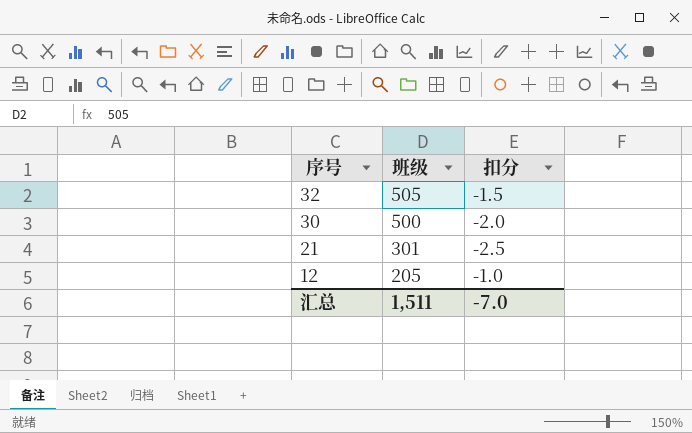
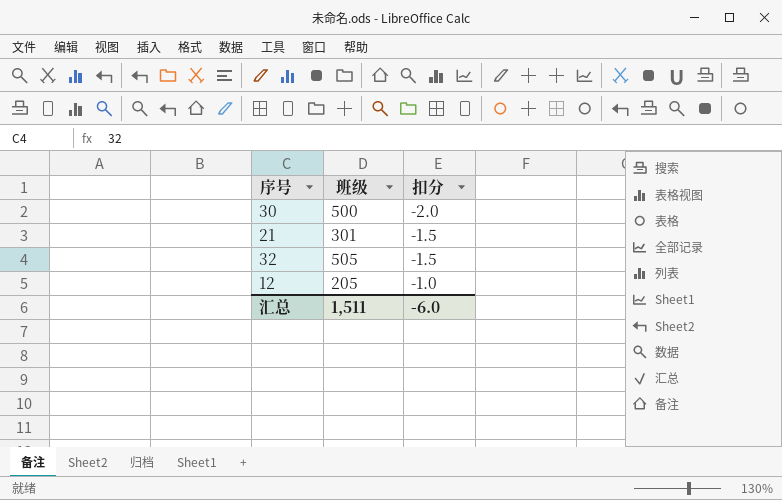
row order: 序号 descending -> 扣分 ascending
21 | 扣分: -2.5 -> -1.5
汇总 | 扣分: -7.0 -> -6.0

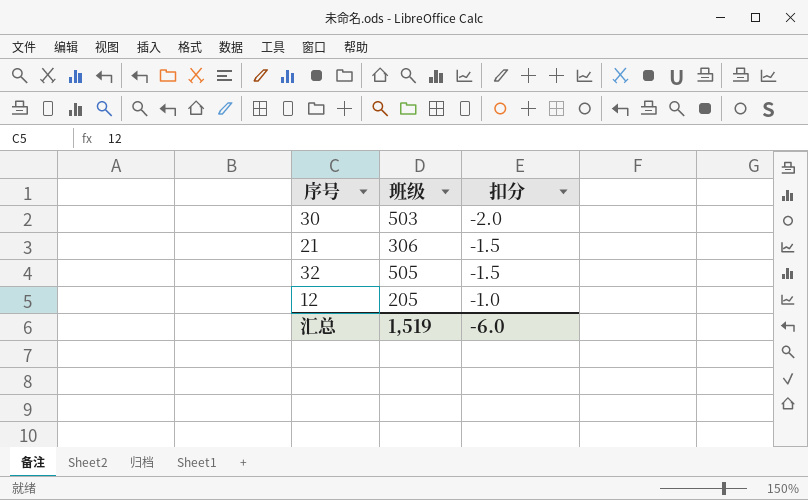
30 | 班级: 500 -> 503
21 | 班级: 301 -> 306
汇总 | 班级: 1,511 -> 1,519

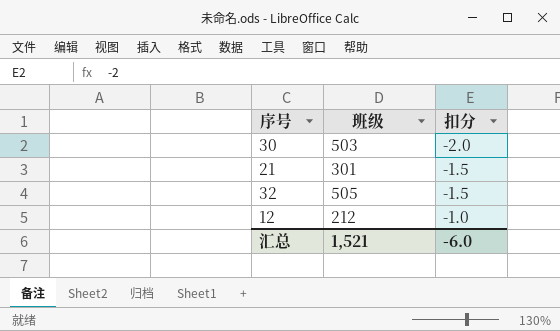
21 | 班级: 306 -> 301
12 | 班级: 205 -> 212
汇总 | 班级: 1,519 -> 1,521

